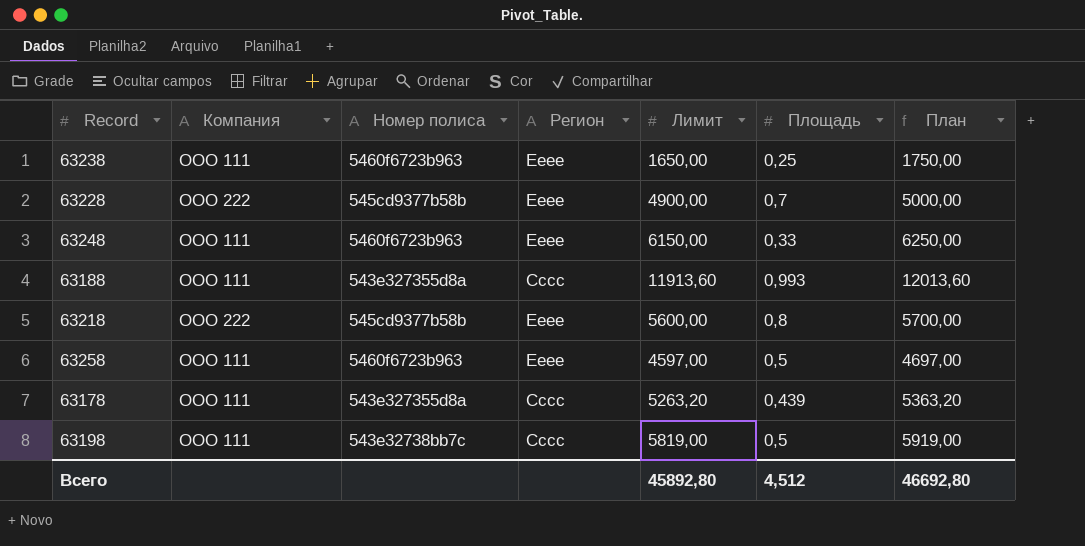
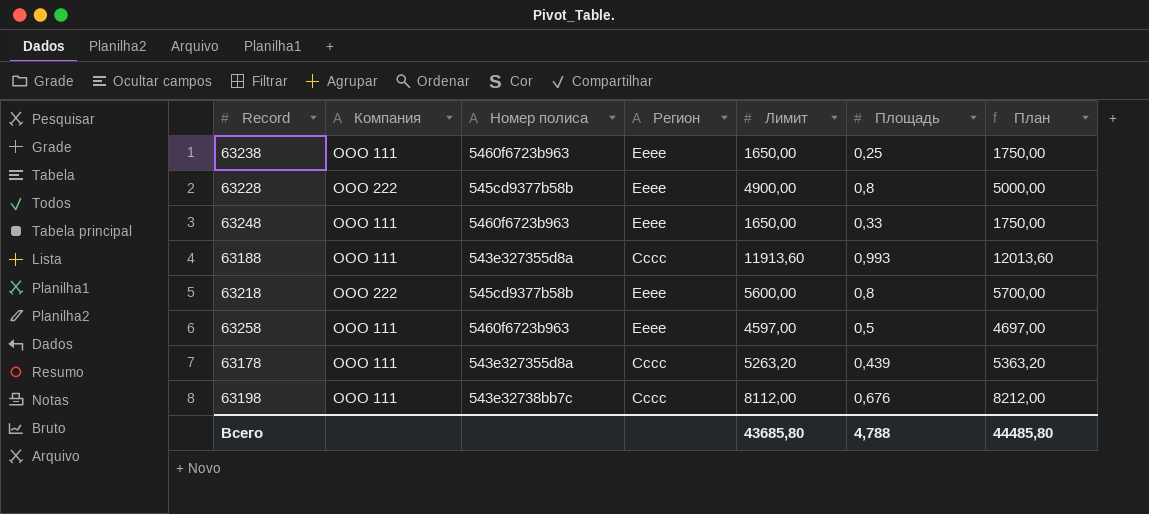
63228 | Площадь: 0,7 -> 0,8
63248 | Лимит: 6150,00 -> 1650,00
63248 | План: 6250,00 -> 1750,00
63198 | Лимит: 5819,00 -> 8112,00
63198 | Площадь: 0,5 -> 0,676
63198 | План: 5919,00 -> 8212,00
Всего | Лимит: 45892,80 -> 43685,80
Всего | Площадь: 4,512 -> 4,788
Всего | План: 46692,80 -> 44485,80

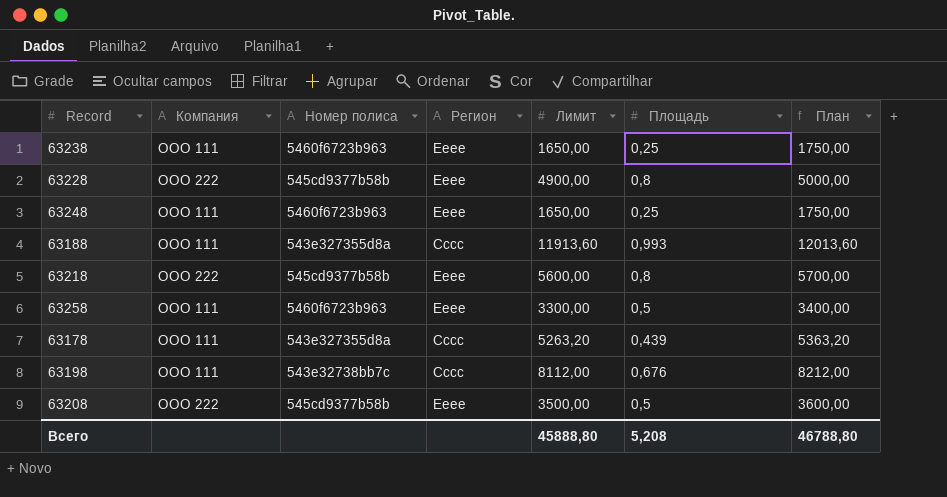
63248 | Площадь: 0,33 -> 0,25
63258 | Лимит: 4597,00 -> 3300,00
63258 | План: 4697,00 -> 3400,00
row 63208: none -> ООО 222 | 545cd9377b58b | Eeee | 3500,00 | 0,5 | 3600,00
Всего | Лимит: 43685,80 -> 45888,80
Всего | Площадь: 4,788 -> 5,208
Всего | План: 44485,80 -> 46788,80

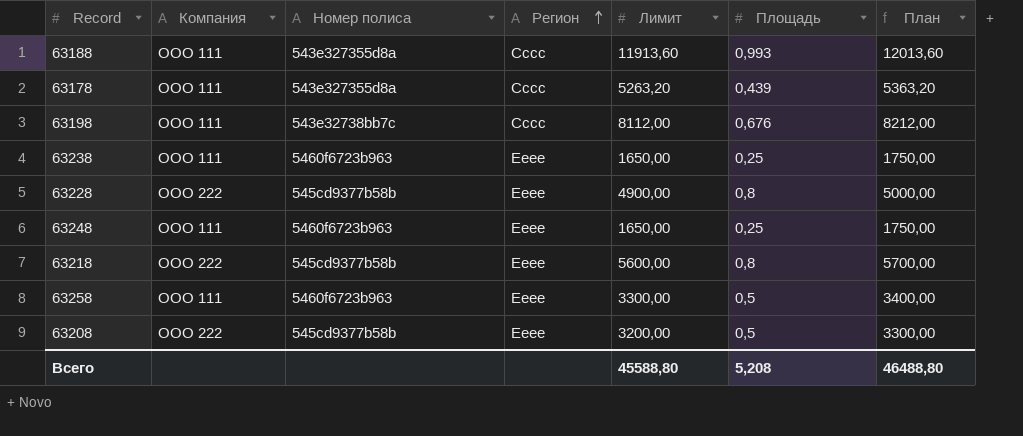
row order: none -> Регион ascending
63208 | Лимит: 3500,00 -> 3200,00
63208 | План: 3600,00 -> 3300,00
Всего | Лимит: 45888,80 -> 45588,80
Всего | План: 46788,80 -> 46488,80

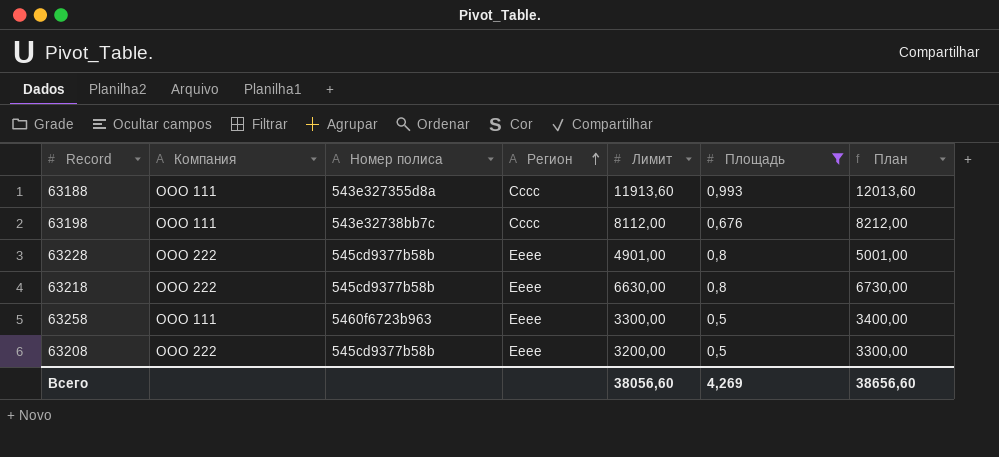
filter: none -> Площадь >= 0,5
63228 | Лимит: 4900,00 -> 4901,00
63228 | План: 5000,00 -> 5001,00
63218 | Лимит: 5600,00 -> 6630,00
63218 | План: 5700,00 -> 6730,00
Всего | Лимит: 45588,80 -> 38056,60
Всего | Площадь: 5,208 -> 4,269
Всего | План: 46488,80 -> 38656,60

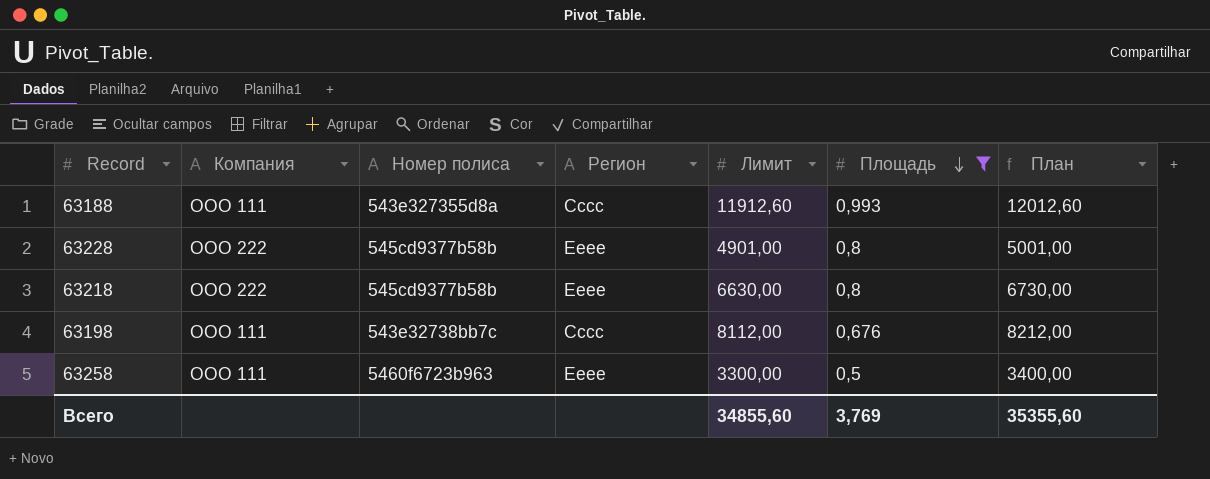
row order: Регион ascending -> Площадь descending
row 63208: ООО 222 | 545cd9377b58b | Eeee | 3200,00 | 0,5 | 3300,00 -> none
63188 | Лимит: 11913,60 -> 11912,60
63188 | План: 12013,60 -> 12012,60
Всего | Лимит: 38056,60 -> 34855,60
Всего | Площадь: 4,269 -> 3,769
Всего | План: 38656,60 -> 35355,60

